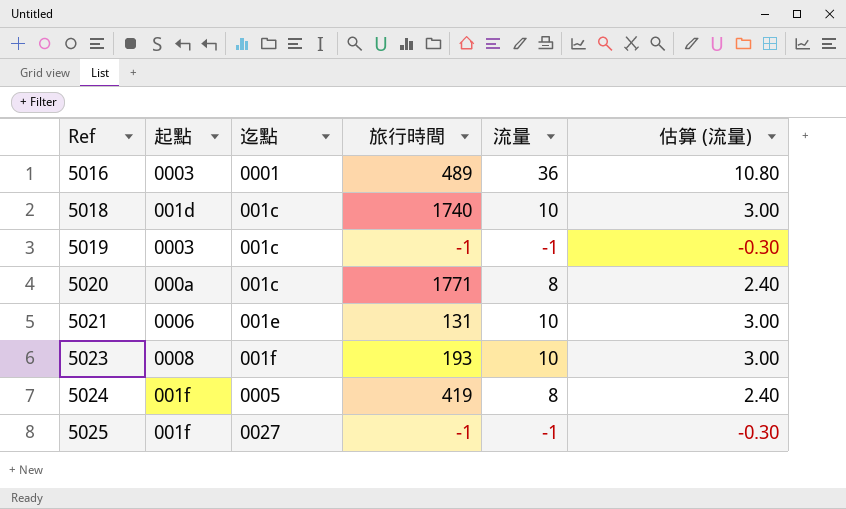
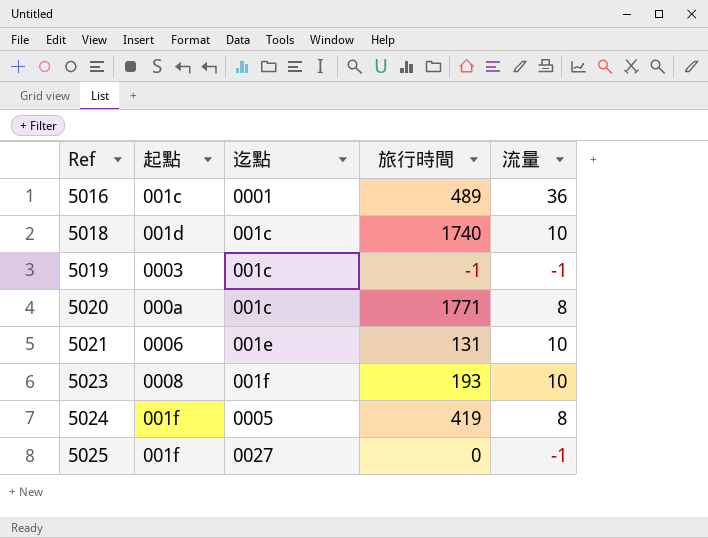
column 估算 (流量) | formula: [流量] * 0.3 -> none
5016 | 起點: 0003 -> 001c
5025 | 旅行時間: -1 -> 0

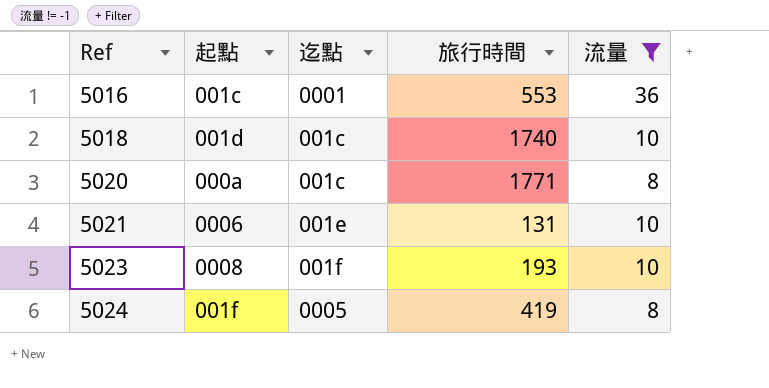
filter: none -> 流量 != -1
5016 | 旅行時間: 489 -> 553

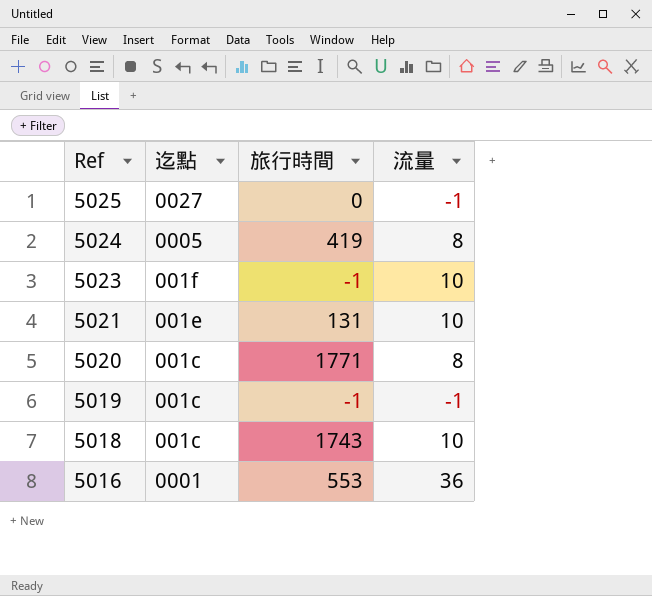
filter: 流量 != -1 -> none
row order: Ref ascending -> Ref descending
column 起點 | position: 2 -> none
5023 | 旅行時間: 193 -> -1
5018 | 旅行時間: 1740 -> 1743

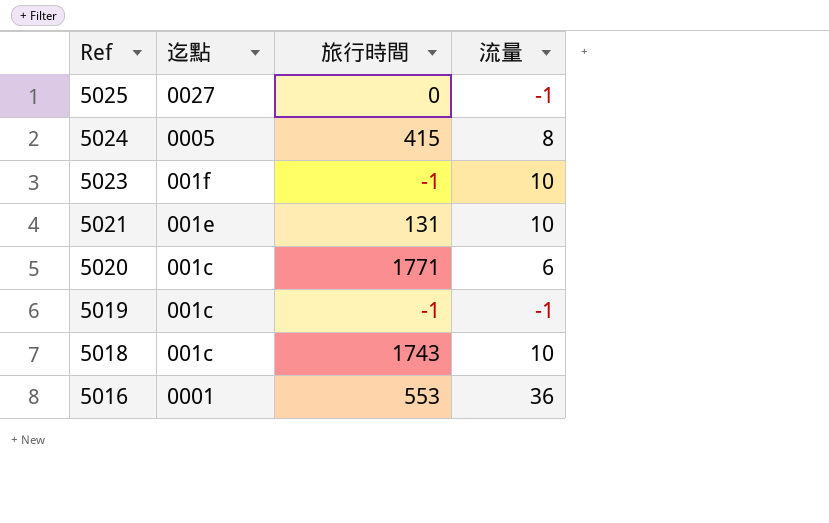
5024 | 旅行時間: 419 -> 415
5020 | 流量: 8 -> 6

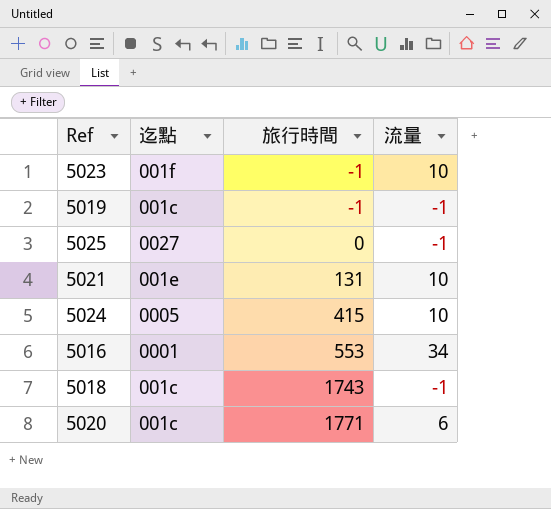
row order: Ref descending -> 旅行時間 ascending
5024 | 流量: 8 -> 10
5016 | 流量: 36 -> 34
5018 | 流量: 10 -> -1

